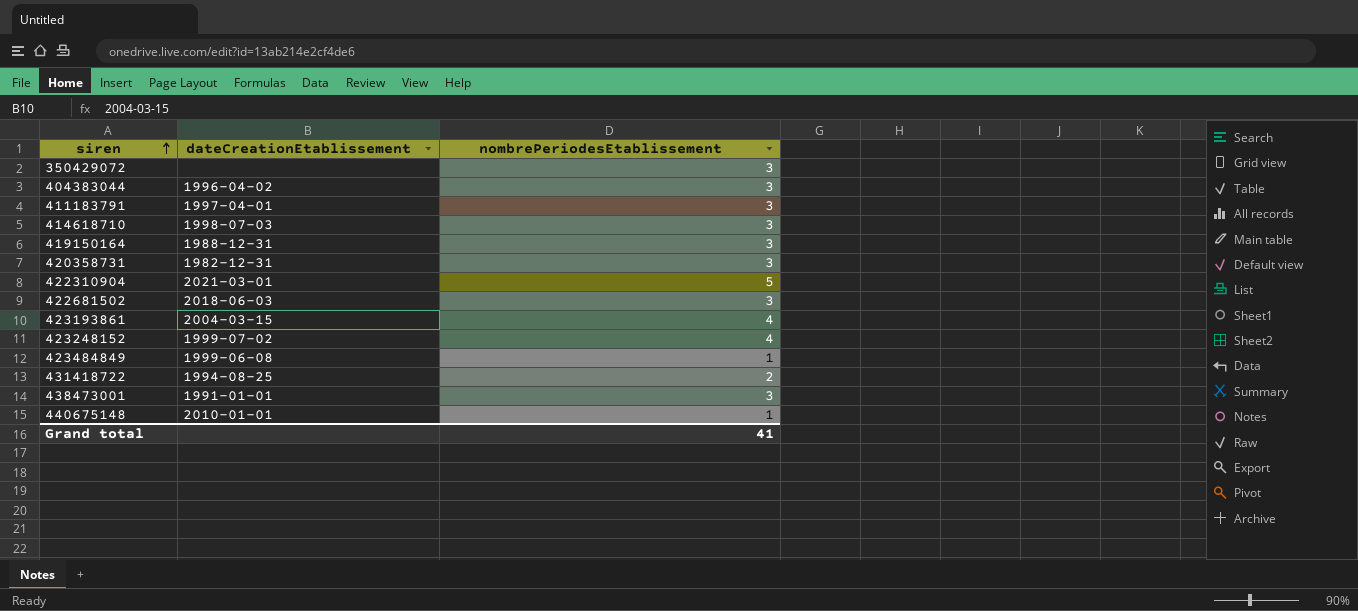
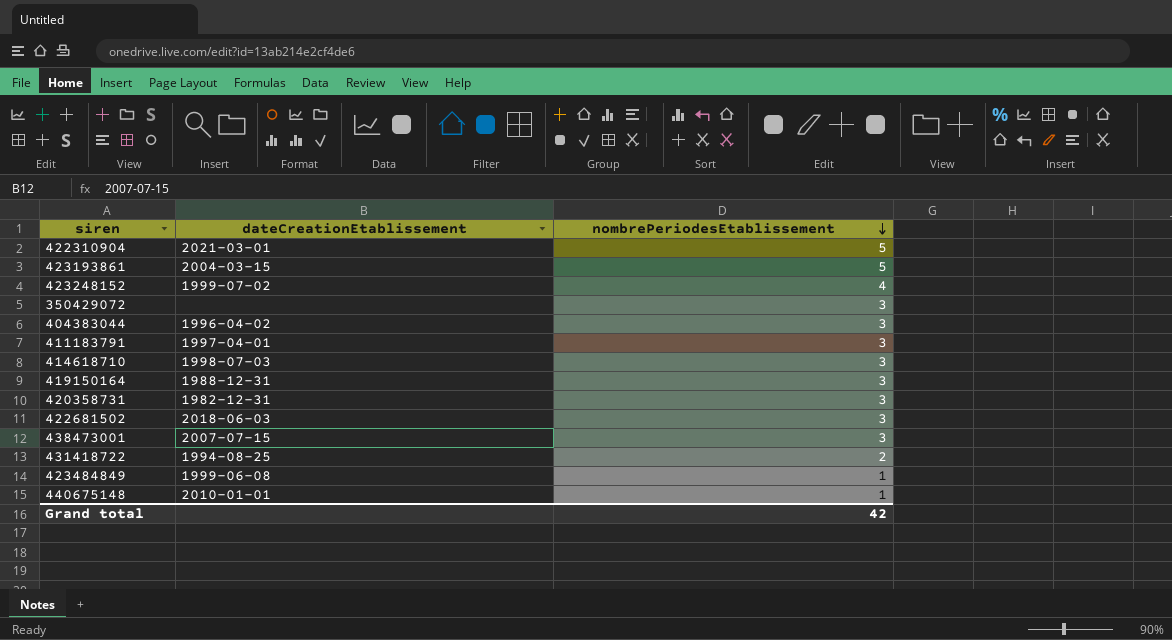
row order: siren ascending -> nombrePeriodesEtablissement descending
423193861 | nombrePeriodesEtablissement: 4 -> 5
438473001 | dateCreationEtablissement: 1991-01-01 -> 2007-07-15
Grand total | nombrePeriodesEtablissement: 41 -> 42

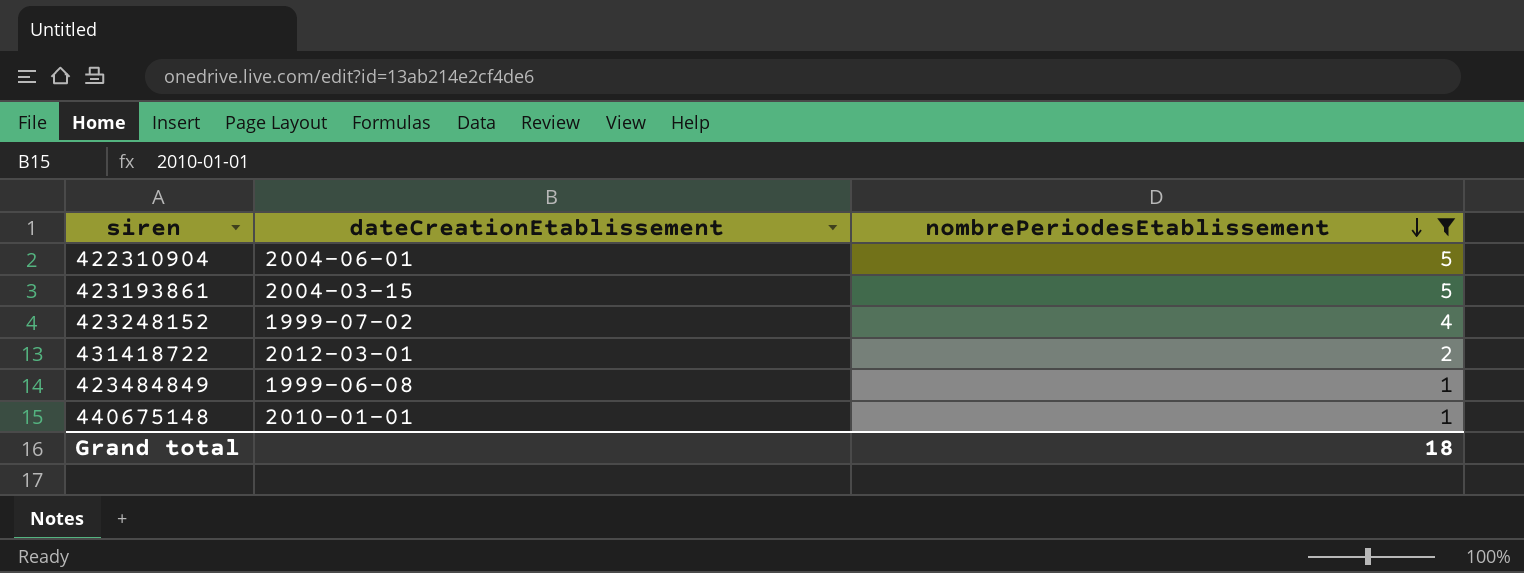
filter: none -> nombrePeriodesEtablissement != 3
422310904 | dateCreationEtablissement: 2021-03-01 -> 2004-06-01
431418722 | dateCreationEtablissement: 1994-08-25 -> 2012-03-01
Grand total | nombrePeriodesEtablissement: 42 -> 18

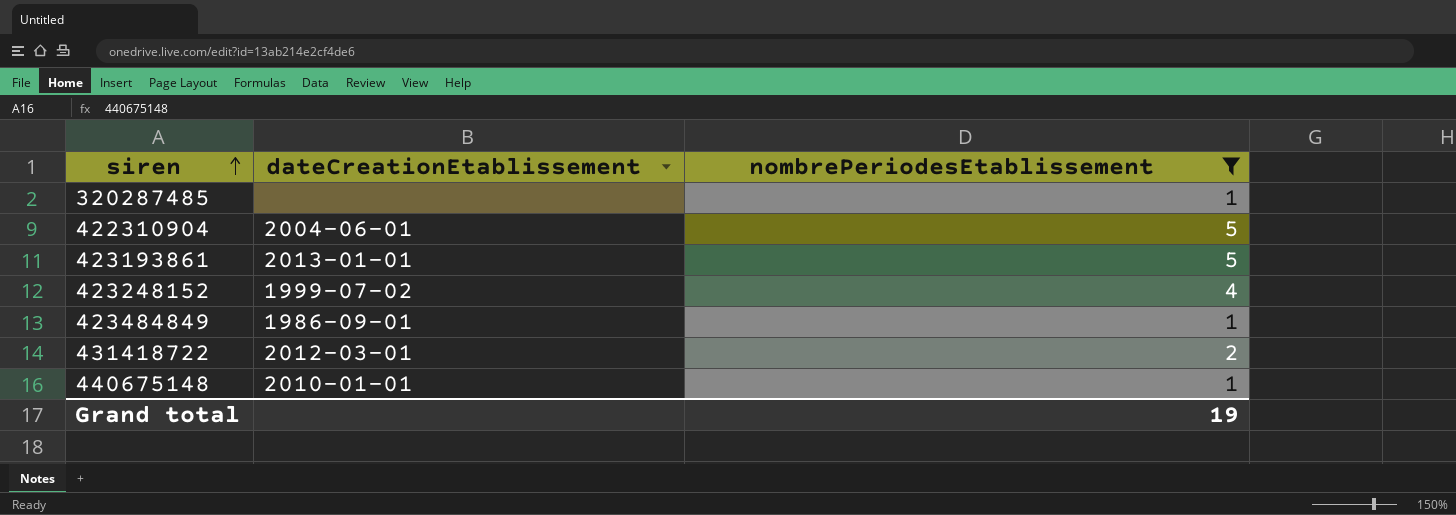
row order: nombrePeriodesEtablissement descending -> siren ascending
row 320287485: none -> none | 1
423193861 | dateCreationEtablissement: 2004-03-15 -> 2013-01-01
423484849 | dateCreationEtablissement: 1999-06-08 -> 1986-09-01
Grand total | nombrePeriodesEtablissement: 18 -> 19

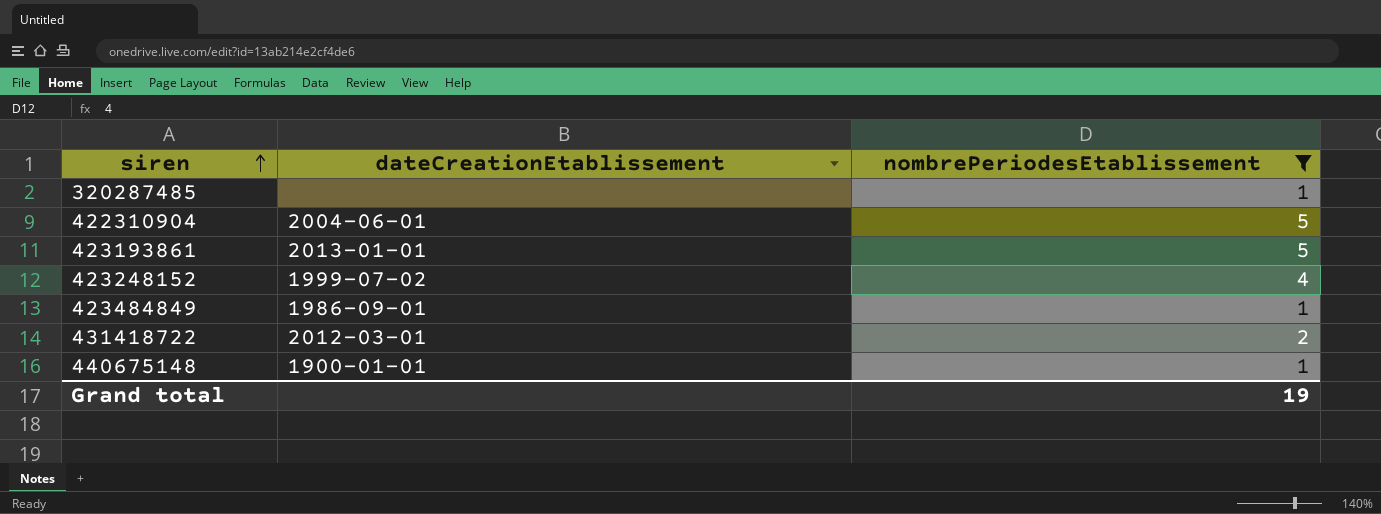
440675148 | dateCreationEtablissement: 2010-01-01 -> 1900-01-01

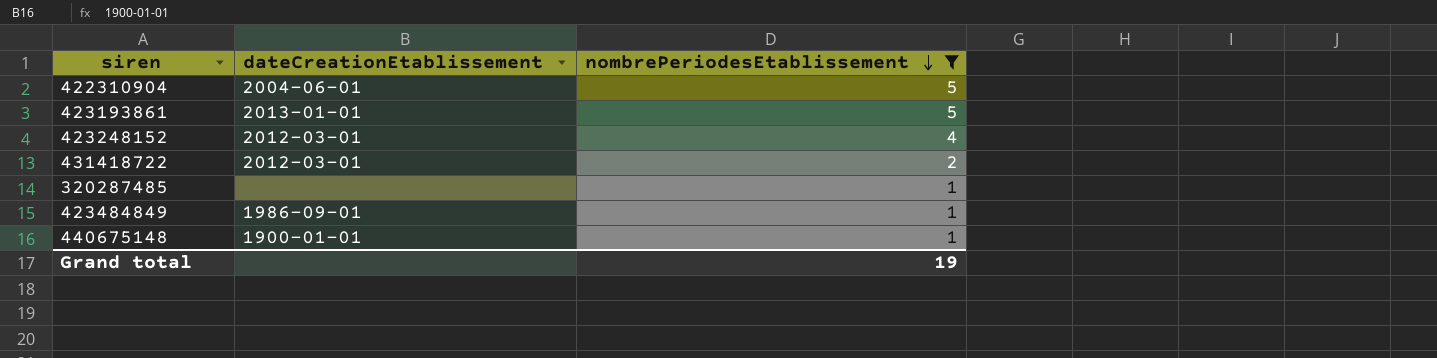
row order: siren ascending -> nombrePeriodesEtablissement descending
423248152 | dateCreationEtablissement: 1999-07-02 -> 2012-03-01

